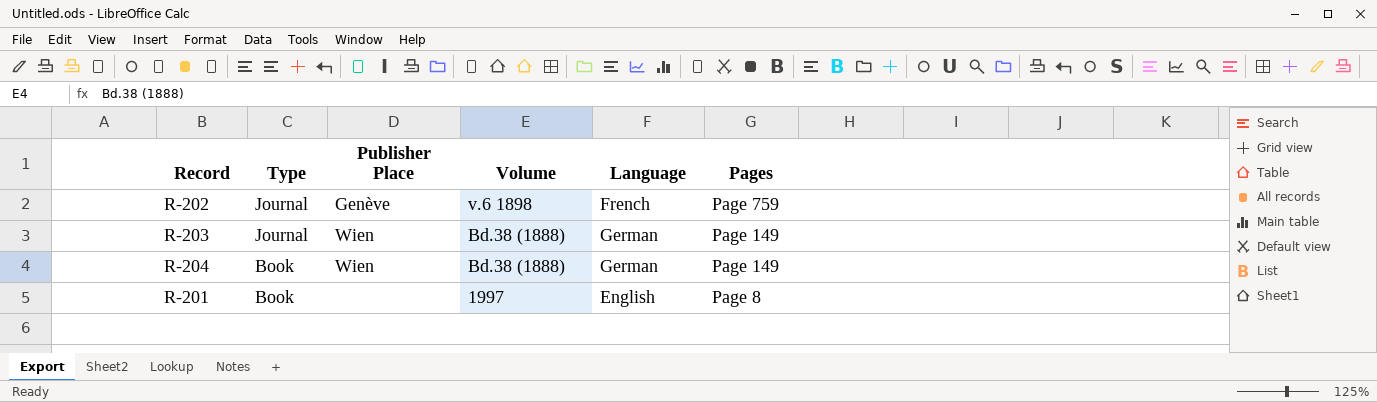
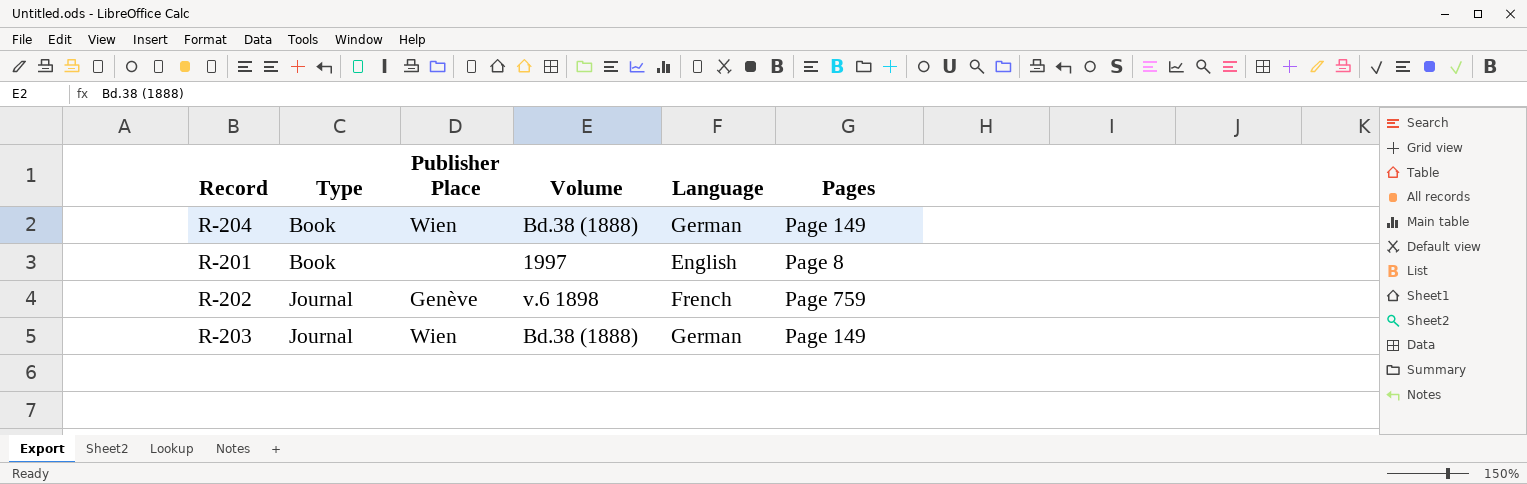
row order: Type descending -> Type ascending

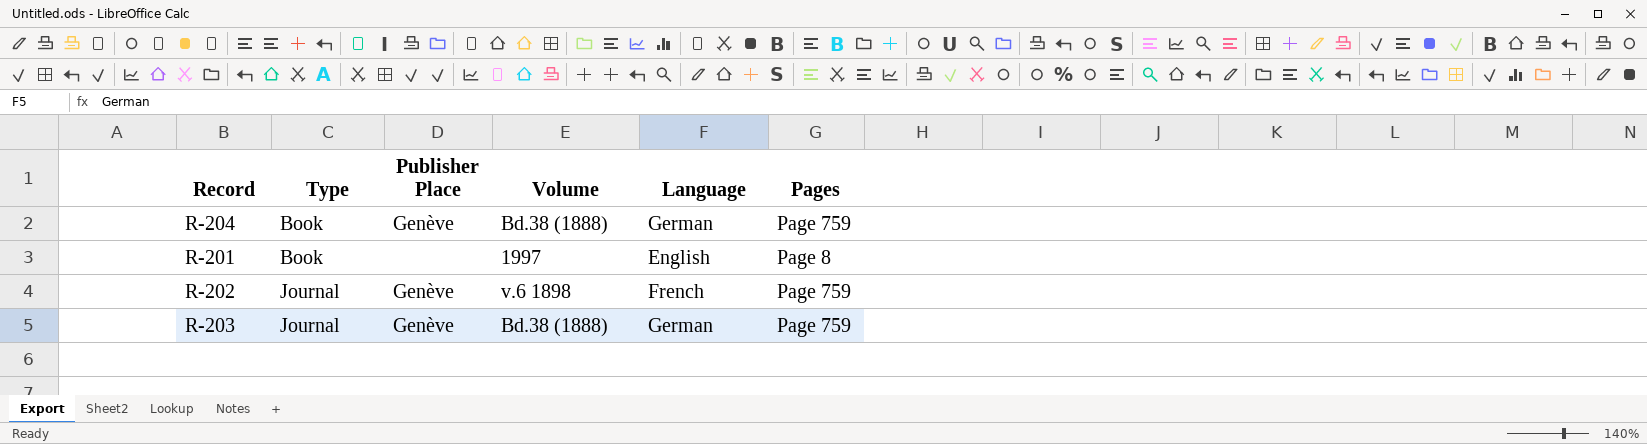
R-204 | Publisher Place: Wien -> Genève
R-204 | Pages: Page 149 -> Page 759
R-203 | Publisher Place: Wien -> Genève
R-203 | Pages: Page 149 -> Page 759

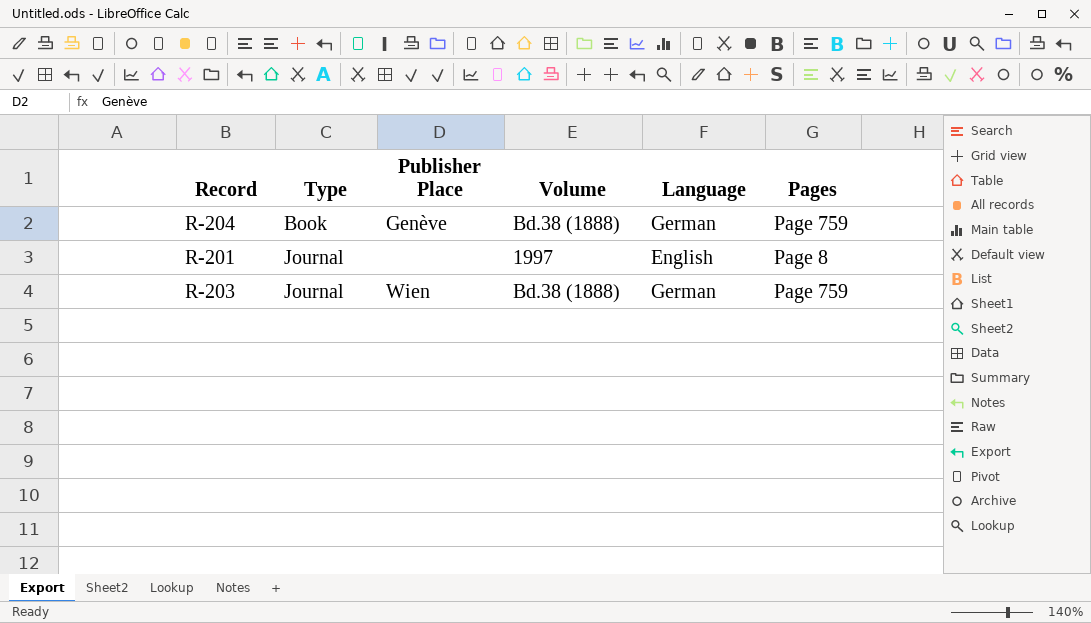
row R-202: Journal | Genève | v.6 1898 | French | Page 759 -> none
R-201 | Type: Book -> Journal
R-203 | Publisher Place: Genève -> Wien

